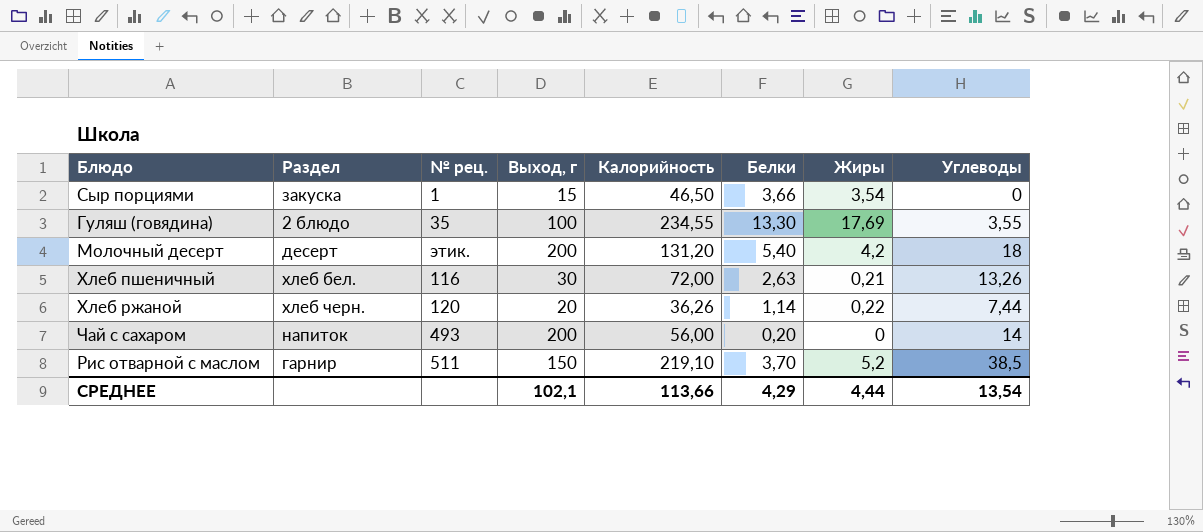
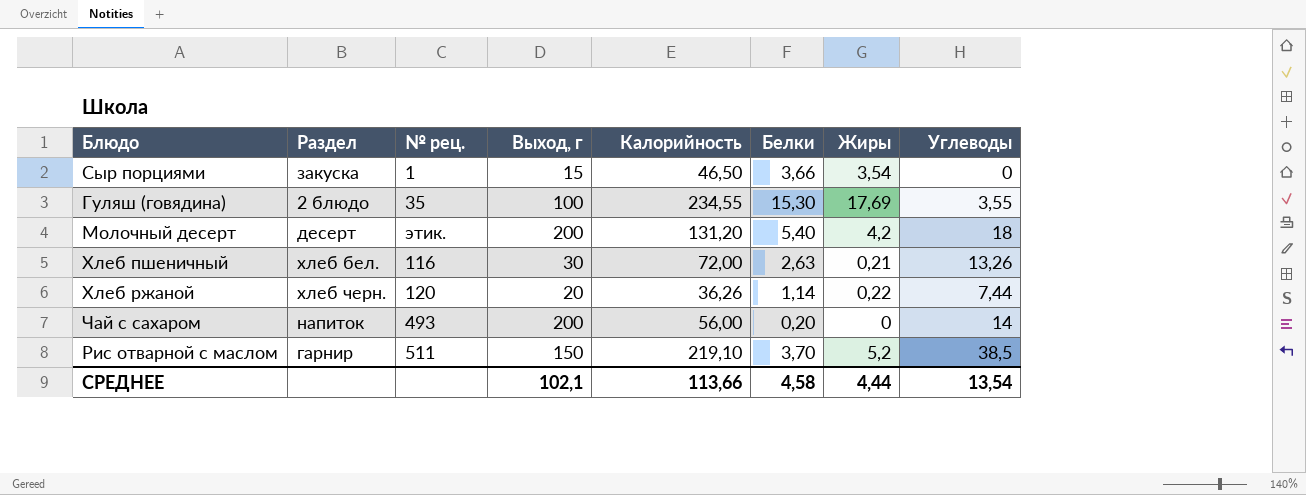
Гуляш (говядина) | Белки: 13,30 -> 15,30
СРЕДНЕЕ | Белки: 4,29 -> 4,58

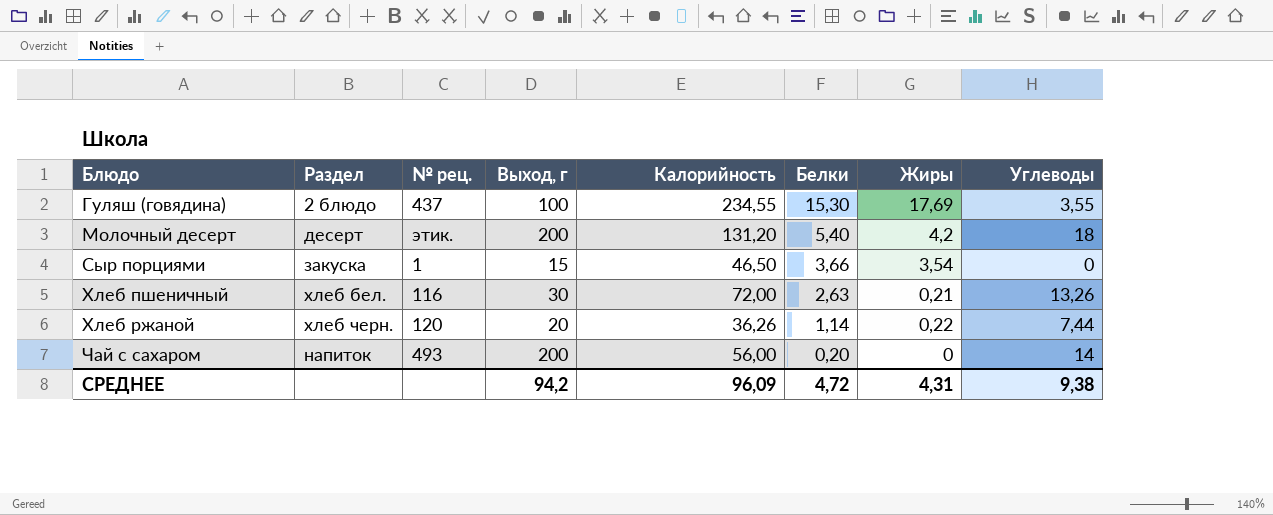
row order: none -> Блюдо ascending
row Рис отварной с маслом: гарнир | 511 | 150 | 219,10 | 3,70 | 5,2 | 38,5 -> none
Гуляш (говядина) | № рец.: 35 -> 437
СРЕДНЕЕ | Выход, г: 102,1 -> 94,2
СРЕДНЕЕ | Калорийность: 113,66 -> 96,09
СРЕДНЕЕ | Белки: 4,58 -> 4,72
СРЕДНЕЕ | Жиры: 4,44 -> 4,31
СРЕДНЕЕ | Углеводы: 13,54 -> 9,38

